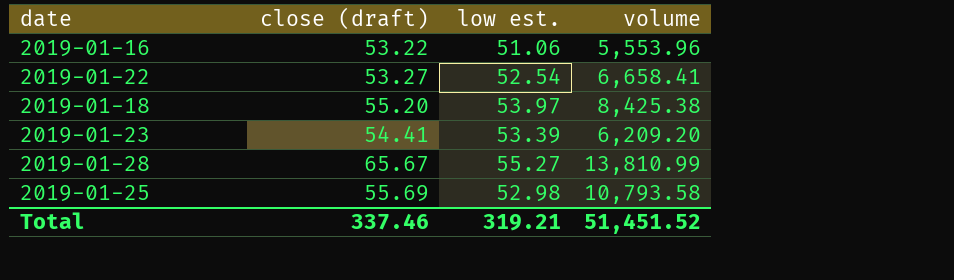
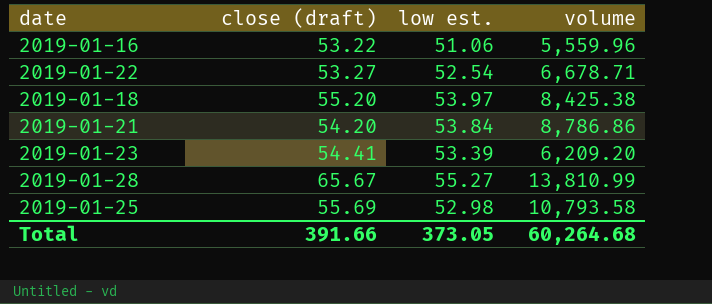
2019-01-16 | volume: 5,553.96 -> 5,559.96
2019-01-22 | volume: 6,658.41 -> 6,678.71
row 2019-01-21: none -> 54.20 | 53.84 | 8,786.86
Total | close (draft): 337.46 -> 391.66
Total | low est.: 319.21 -> 373.05
Total | volume: 51,451.52 -> 60,264.68

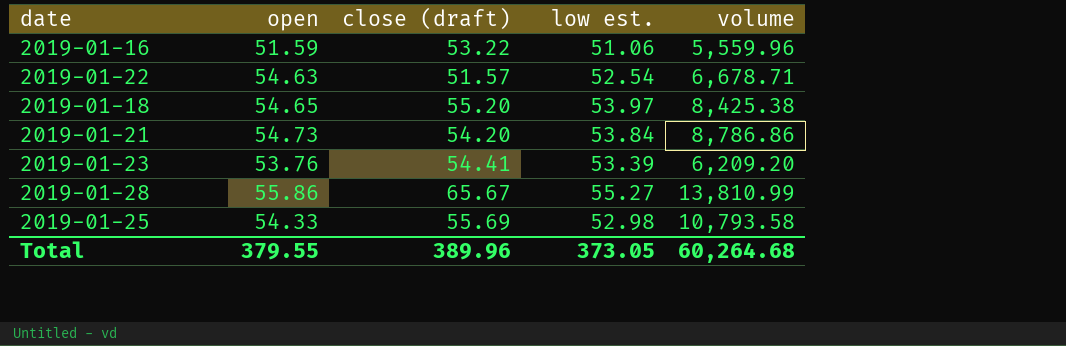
column open | position: none -> 2
2019-01-22 | close (draft): 53.27 -> 51.57
Total | close (draft): 391.66 -> 389.96

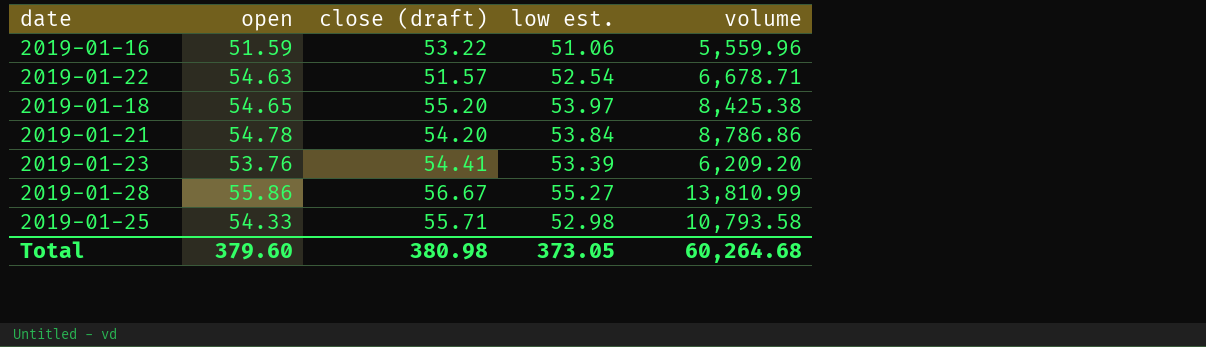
2019-01-21 | open: 54.73 -> 54.78
2019-01-28 | close (draft): 65.67 -> 56.67
2019-01-25 | close (draft): 55.69 -> 55.71
Total | open: 379.55 -> 379.60
Total | close (draft): 389.96 -> 380.98

